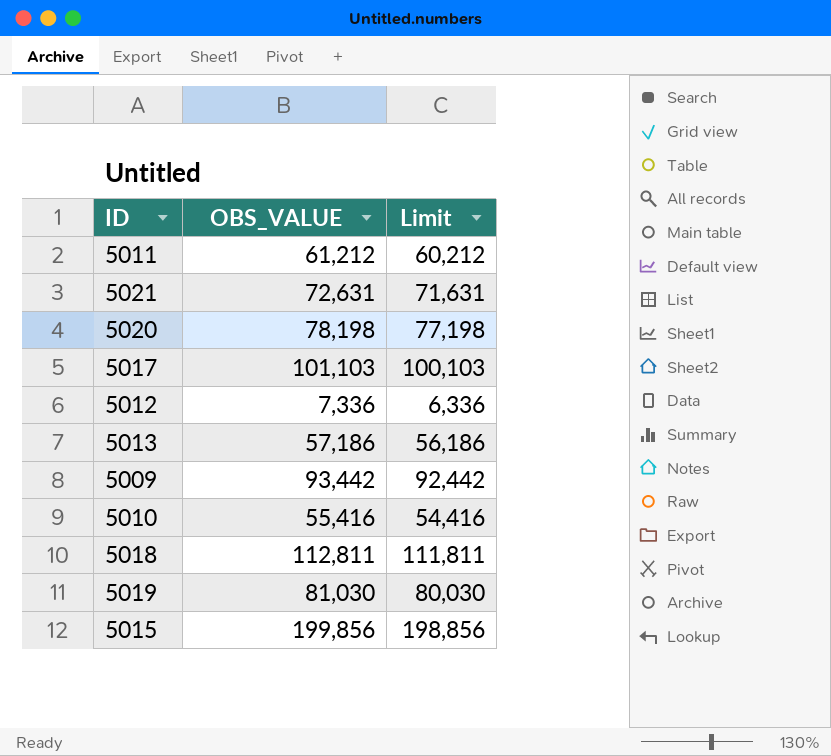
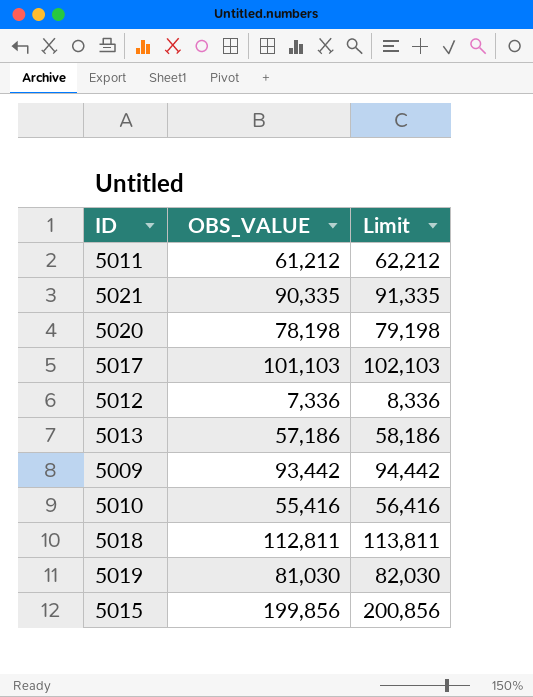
column Limit | formula: [OBS_VALUE] - 1000 -> [OBS_VALUE] + 1000
5021 | OBS_VALUE: 72,631 -> 90,335

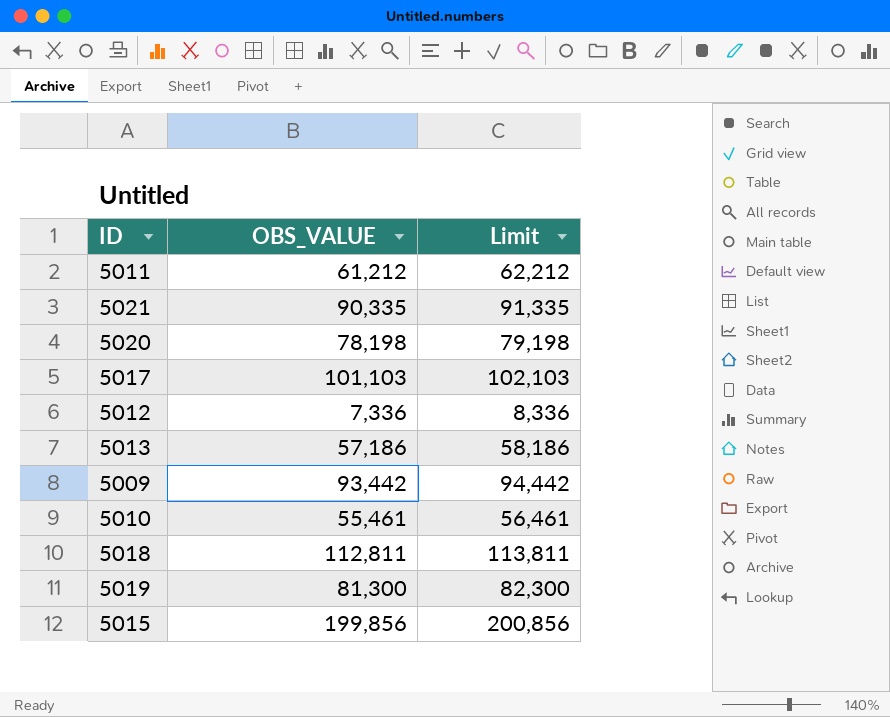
5010 | OBS_VALUE: 55,416 -> 55,461
5010 | Limit: 56,416 -> 56,461
5019 | OBS_VALUE: 81,030 -> 81,300
5019 | Limit: 82,030 -> 82,300

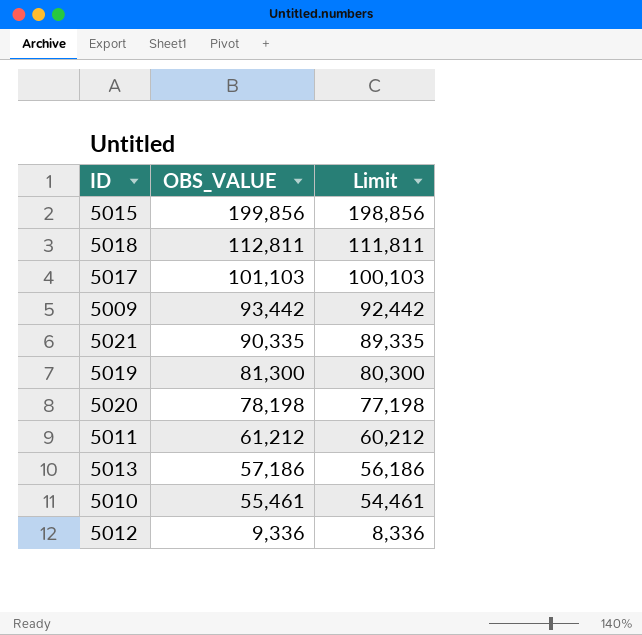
row order: none -> OBS_VALUE descending
column Limit | formula: [OBS_VALUE] + 1000 -> [OBS_VALUE] - 1000
5012 | OBS_VALUE: 7,336 -> 9,336

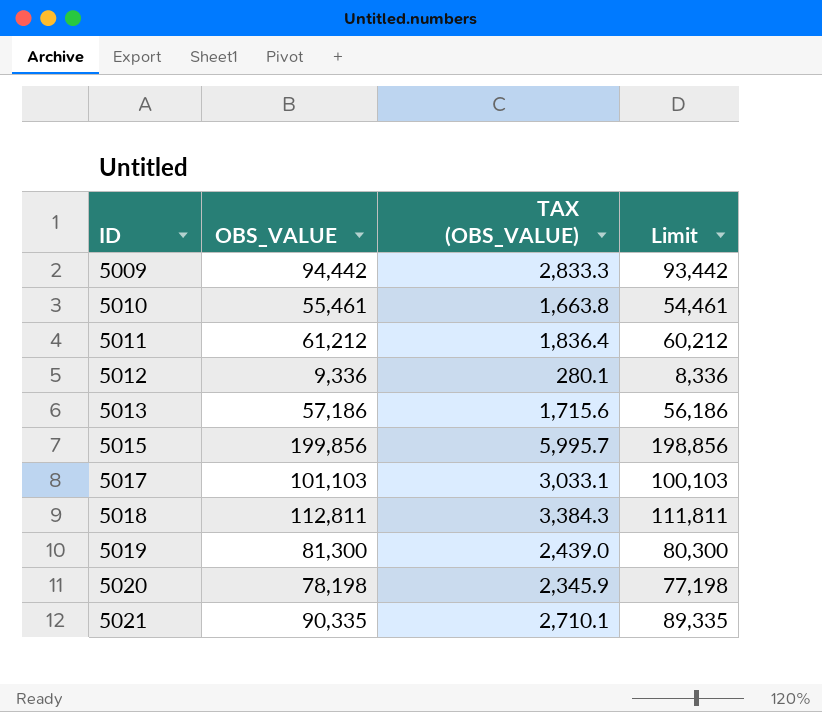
row order: OBS_VALUE descending -> ID ascending
column TAX (OBS_VALUE) | formula: none -> [OBS_VALUE] * 0.03
5009 | OBS_VALUE: 93,442 -> 94,442
5009 | Limit: 92,442 -> 93,442

